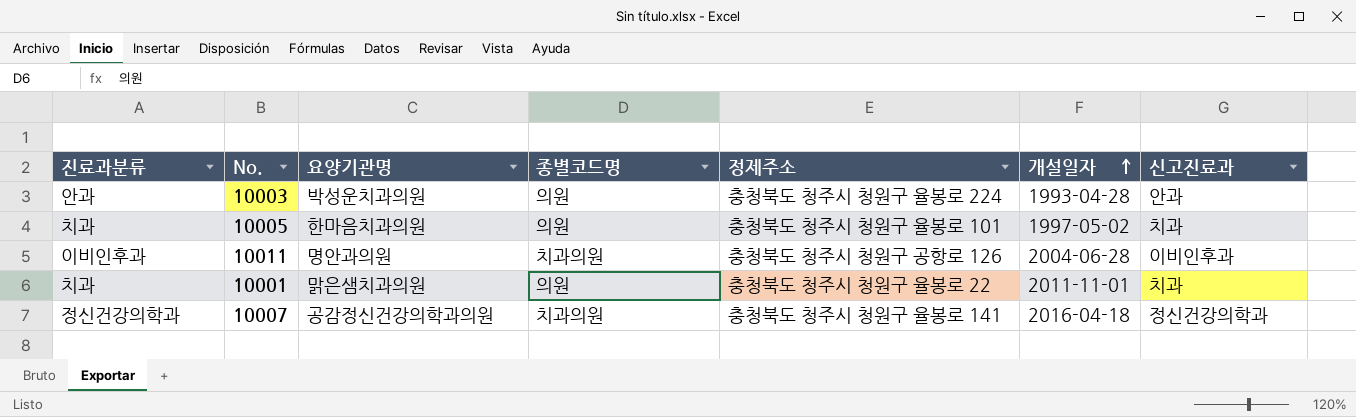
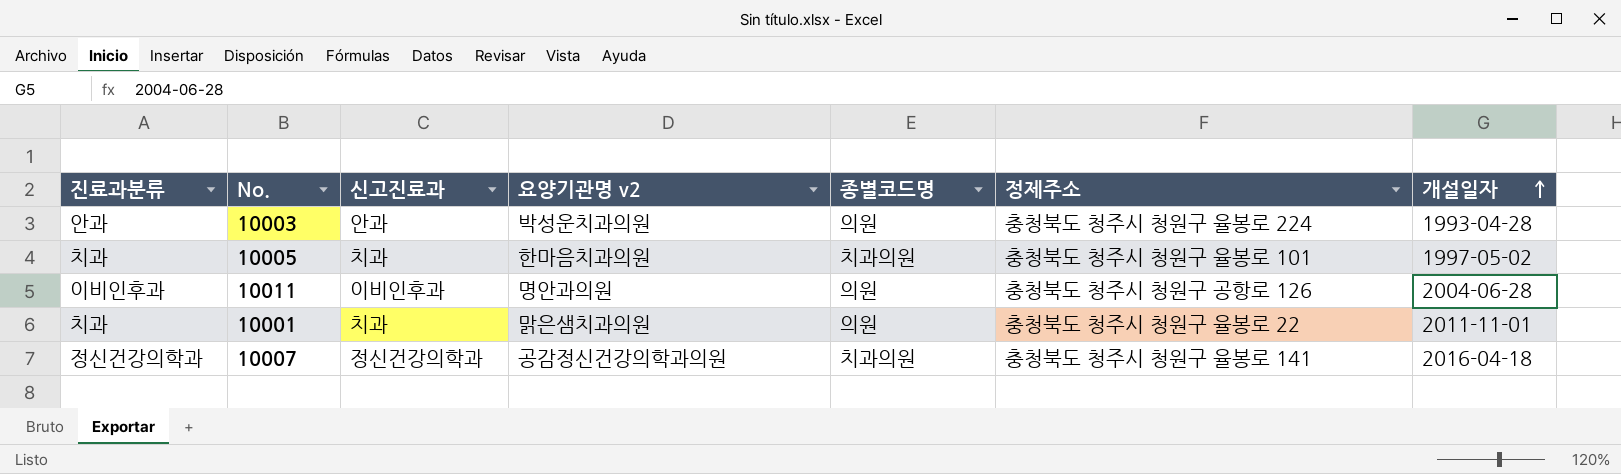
column 신고진료과 | position: 7 -> 3
column name: 요양기관명 -> 요양기관명 v2
10005 | 종별코드명: 의원 -> 치과의원
10011 | 종별코드명: 치과의원 -> 의원

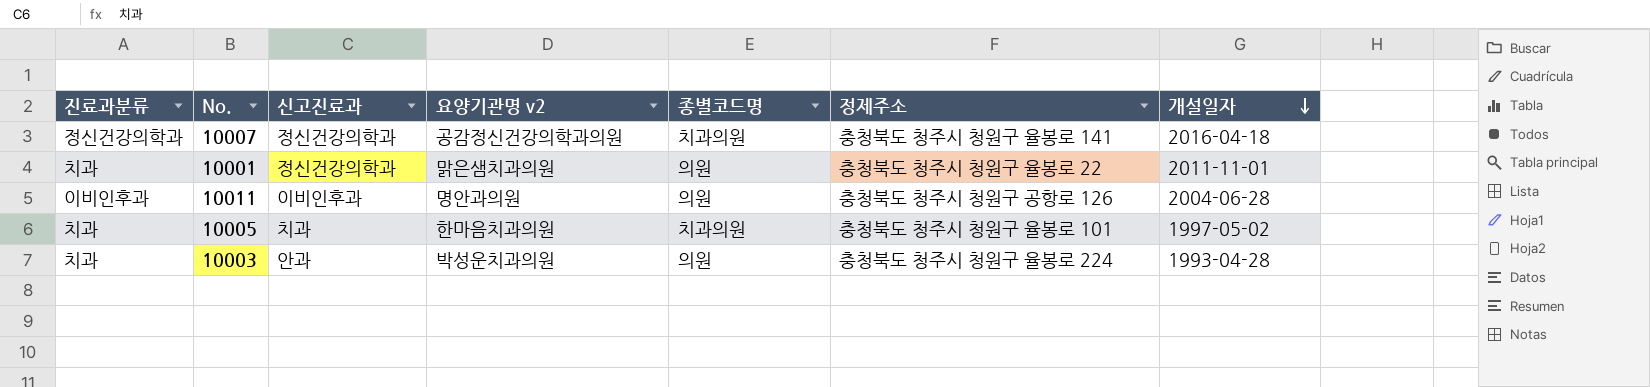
row order: 개설일자 ascending -> 개설일자 descending
10001 | 신고진료과: 치과 -> 정신건강의학과
10003 | 진료과분류: 안과 -> 치과

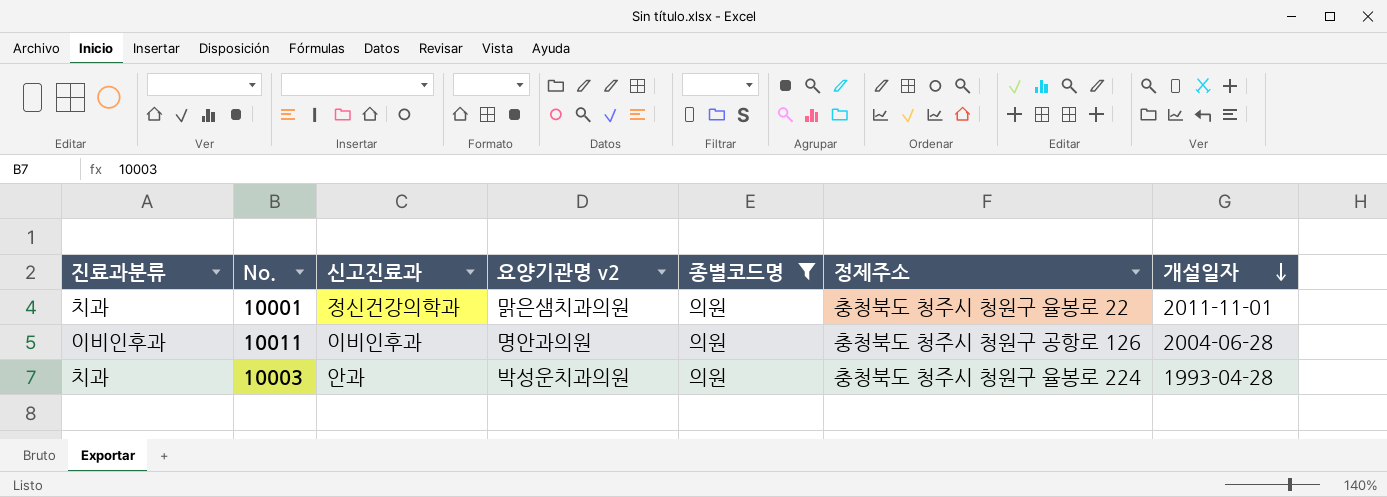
filter: none -> 종별코드명 = 의원

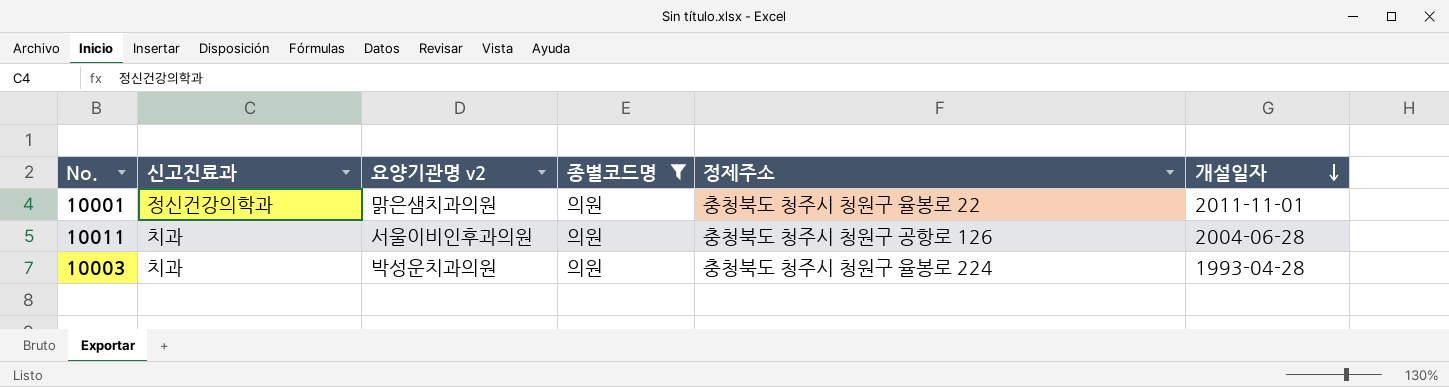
column 진료과분류 | position: 1 -> none
10011 | 신고진료과: 이비인후과 -> 치과
10011 | 요양기관명 v2: 명안과의원 -> 서울이비인후과의원
10003 | 신고진료과: 안과 -> 치과

